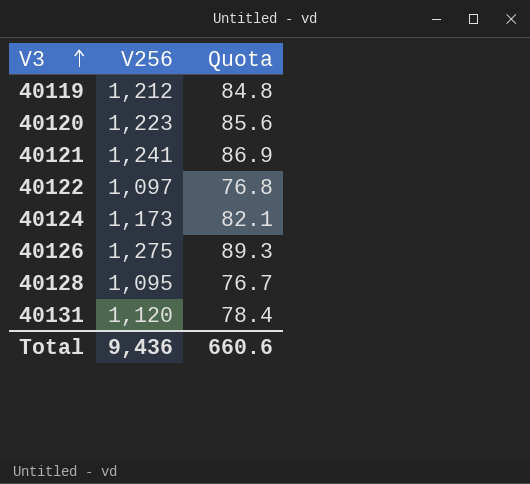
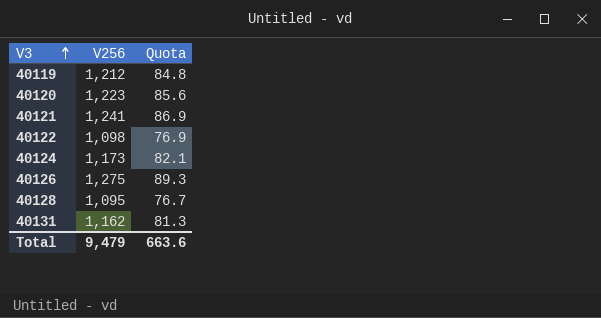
40122 | V256: 1,097 -> 1,098
40122 | Quota: 76.8 -> 76.9
40131 | V256: 1,120 -> 1,162
40131 | Quota: 78.4 -> 81.3
Total | V256: 9,436 -> 9,479
Total | Quota: 660.6 -> 663.6

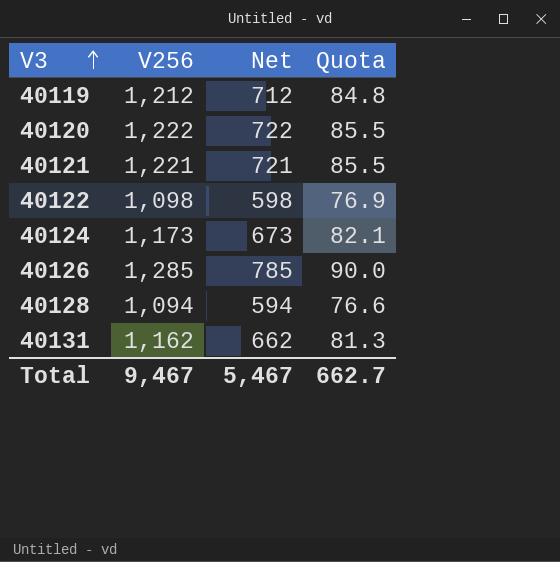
column Net | formula: none -> [V256] - 500
40120 | V256: 1,223 -> 1,222
40120 | Quota: 85.6 -> 85.5
40121 | V256: 1,241 -> 1,221
40121 | Quota: 86.9 -> 85.5
40126 | V256: 1,275 -> 1,285
40126 | Quota: 89.3 -> 90.0
40128 | V256: 1,095 -> 1,094
40128 | Quota: 76.7 -> 76.6
Total | V256: 9,479 -> 9,467
Total | Quota: 663.6 -> 662.7

